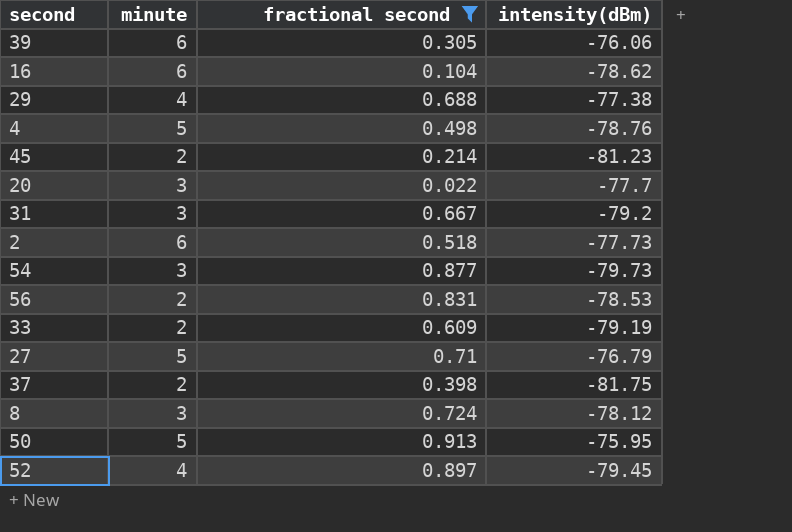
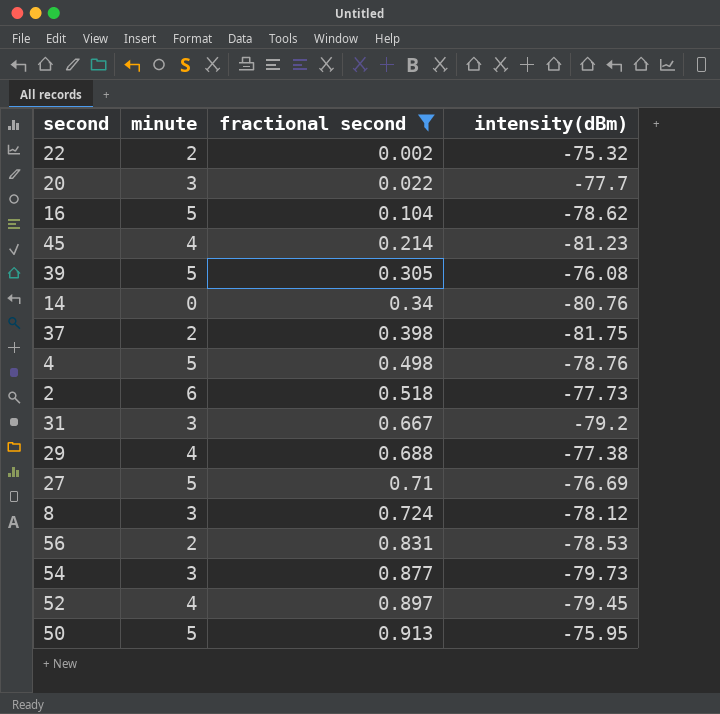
row order: none -> fractional second ascending
row 33: 2 | 0.609 | -79.19 -> none
row 22: none -> 2 | 0.002 | -75.32
16 | minute: 6 -> 5
45 | minute: 2 -> 4
39 | minute: 6 -> 5
39 | intensity(dBm): -76.06 -> -76.08
row 14: none -> 0 | 0.34 | -80.76
27 | intensity(dBm): -76.79 -> -76.69

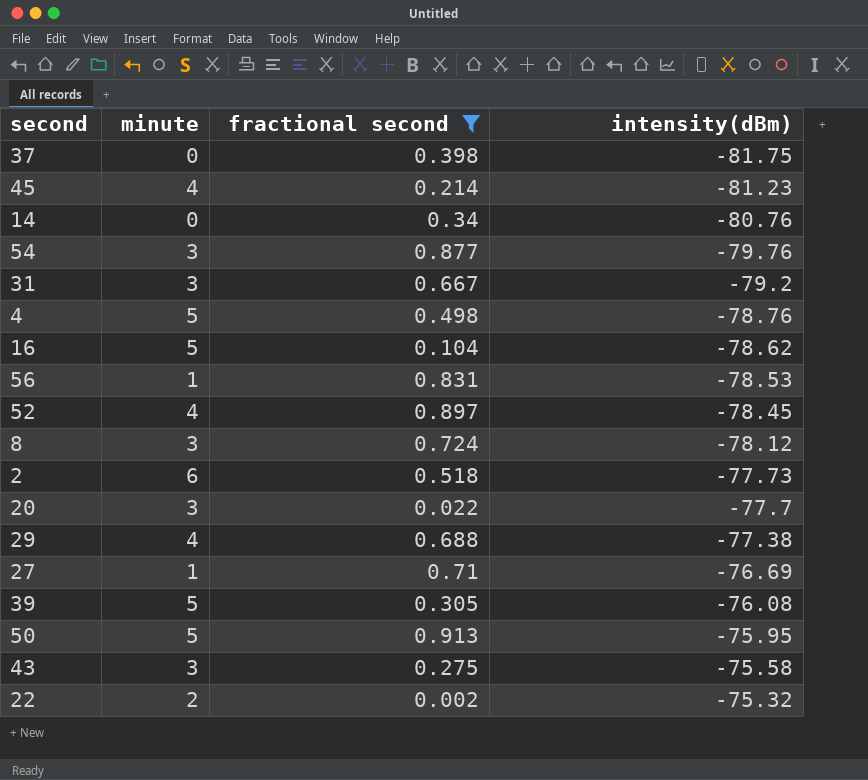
row order: fractional second ascending -> intensity(dBm) ascending
37 | minute: 2 -> 0
54 | intensity(dBm): -79.73 -> -79.76
56 | minute: 2 -> 1
52 | intensity(dBm): -79.45 -> -78.45
27 | minute: 5 -> 1
row 43: none -> 3 | 0.275 | -75.58

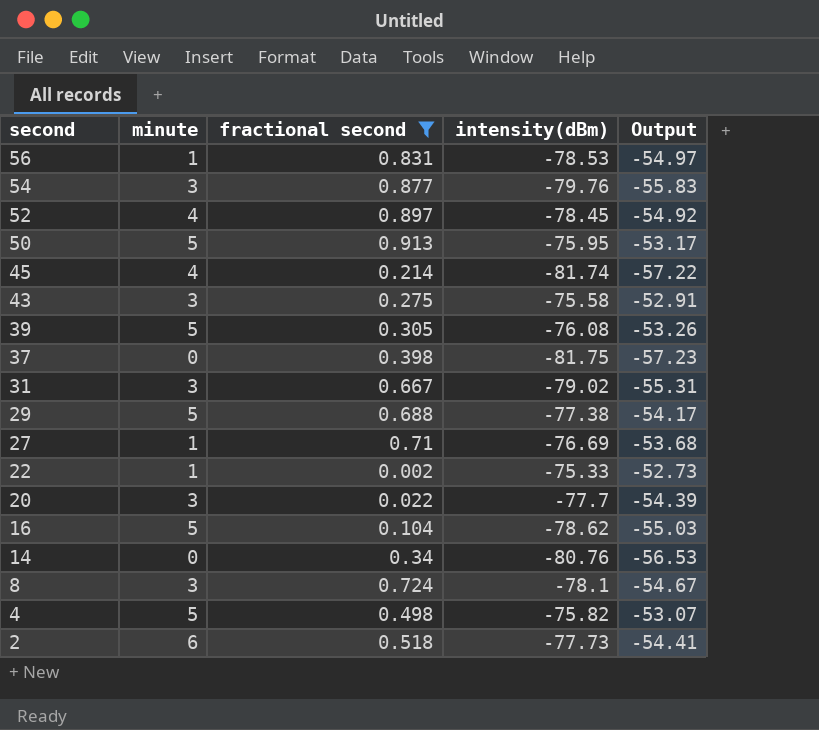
row order: intensity(dBm) ascending -> second descending
column Output | formula: none -> [intensity(dBm)] * 0.7
45 | intensity(dBm): -81.23 -> -81.74
31 | intensity(dBm): -79.2 -> -79.02
29 | minute: 4 -> 5
22 | minute: 2 -> 1
22 | intensity(dBm): -75.32 -> -75.33
8 | intensity(dBm): -78.12 -> -78.1
4 | intensity(dBm): -78.76 -> -75.82

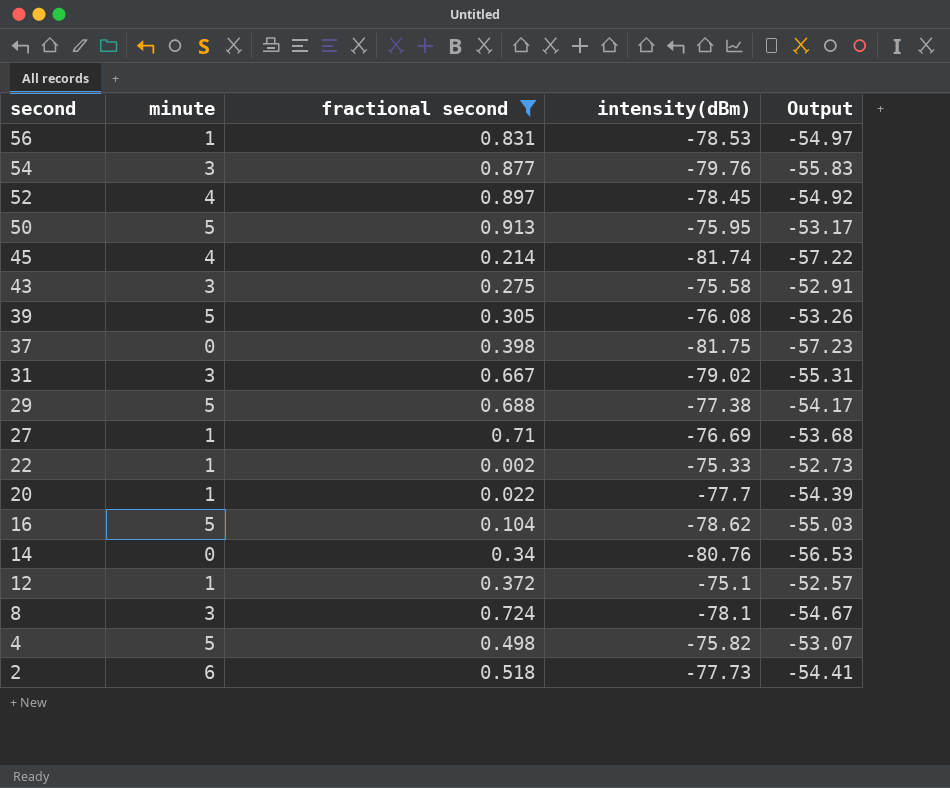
20 | minute: 3 -> 1
row 12: none -> 1 | 0.372 | -75.1 | -52.57

